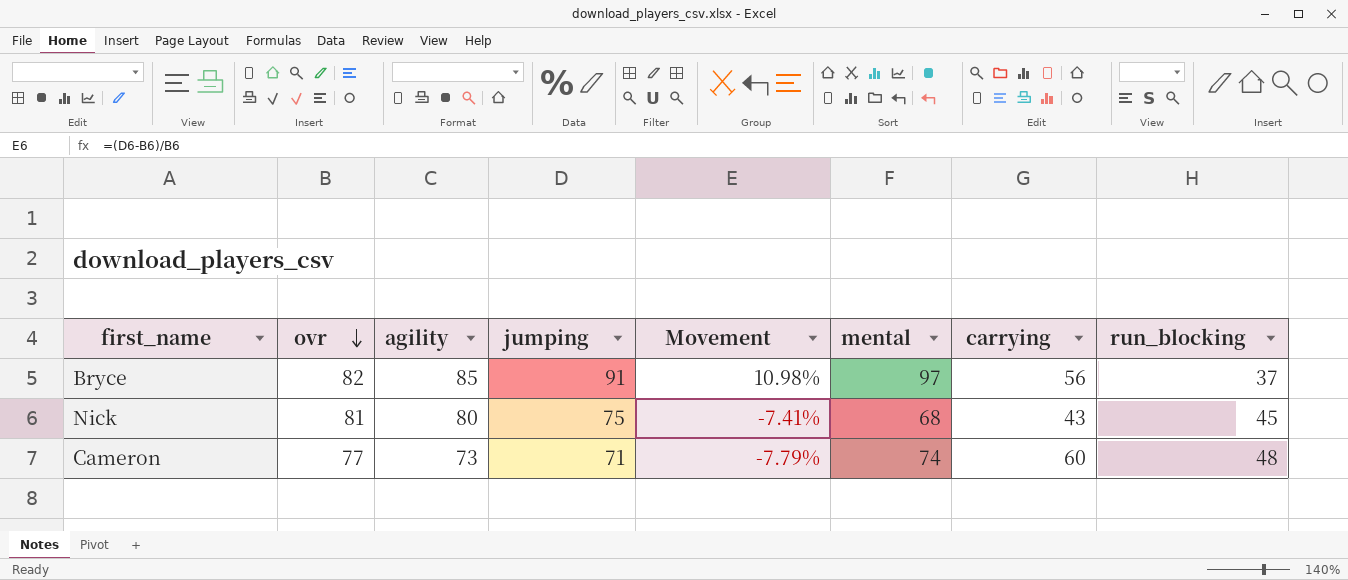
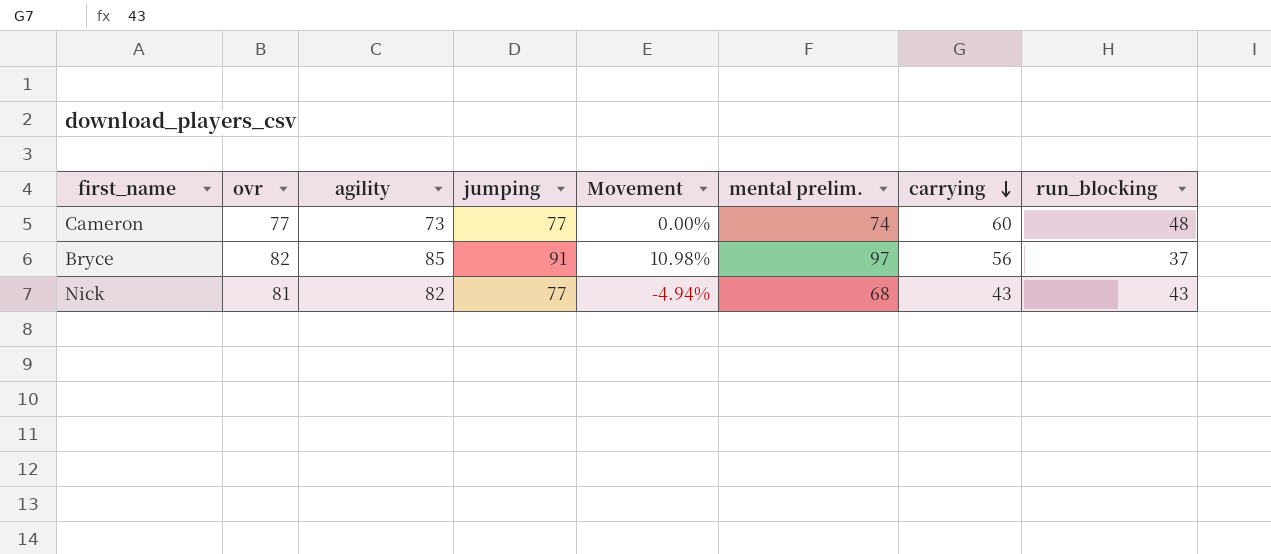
row order: ovr descending -> carrying descending
column name: mental -> mental prelim.
Cameron | jumping: 71 -> 77
Cameron | Movement: -7.79% -> 0.00%
Nick | agility: 80 -> 82
Nick | jumping: 75 -> 77
Nick | Movement: -7.41% -> -4.94%
Nick | run_blocking: 45 -> 43

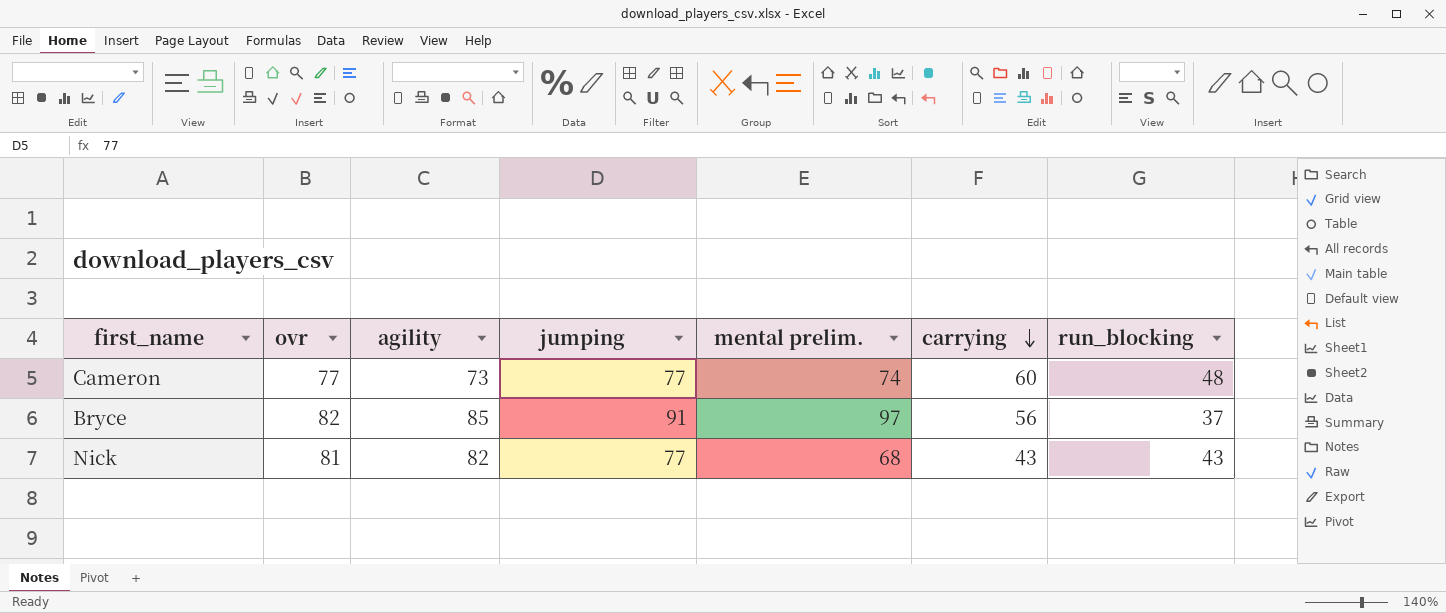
column Movement | formula: ([jumping] - [ovr]) / [ovr] -> none

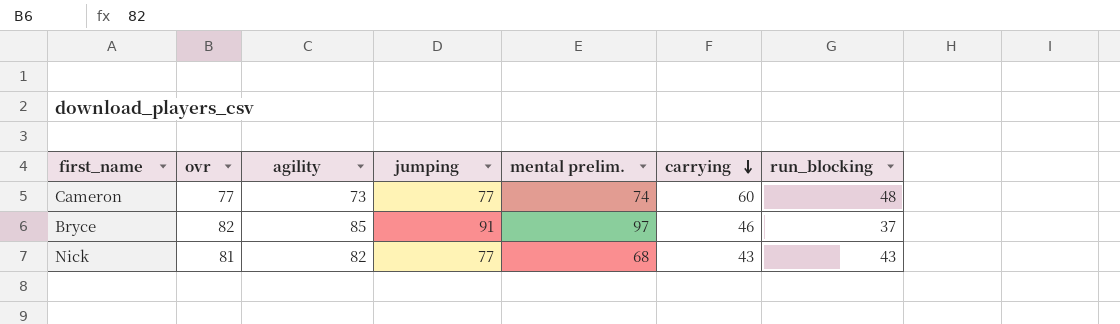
Bryce | carrying: 56 -> 46

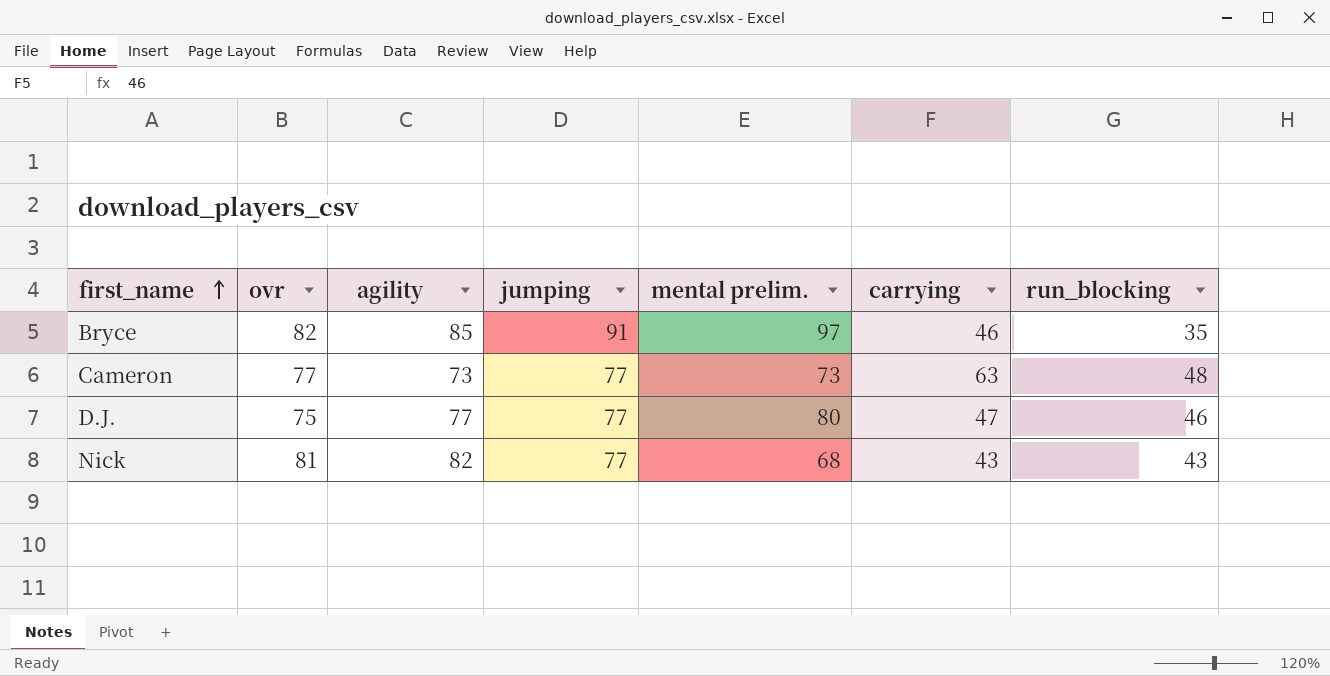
row order: carrying descending -> first_name ascending
Bryce | run_blocking: 37 -> 35
Cameron | mental prelim.: 74 -> 73
Cameron | carrying: 60 -> 63
row D.J.: none -> 75 | 77 | 77 | 80 | 47 | 46

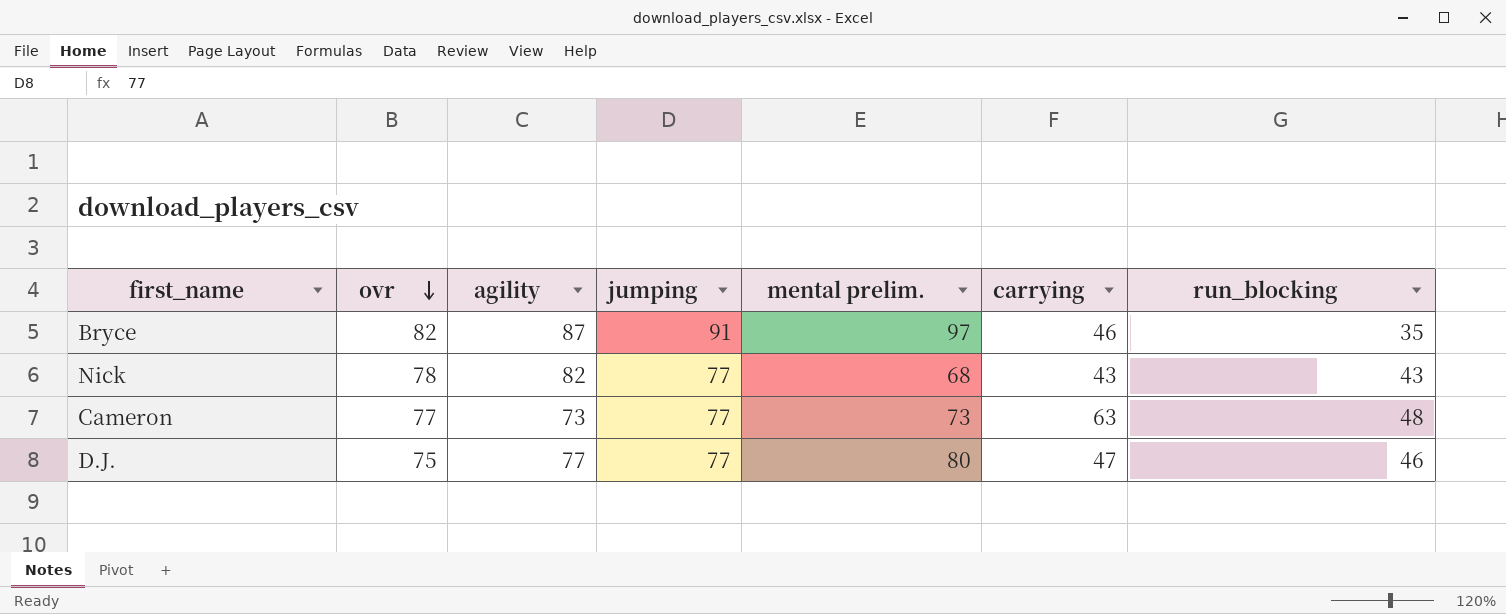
row order: first_name ascending -> ovr descending
Bryce | agility: 85 -> 87
Nick | ovr: 81 -> 78

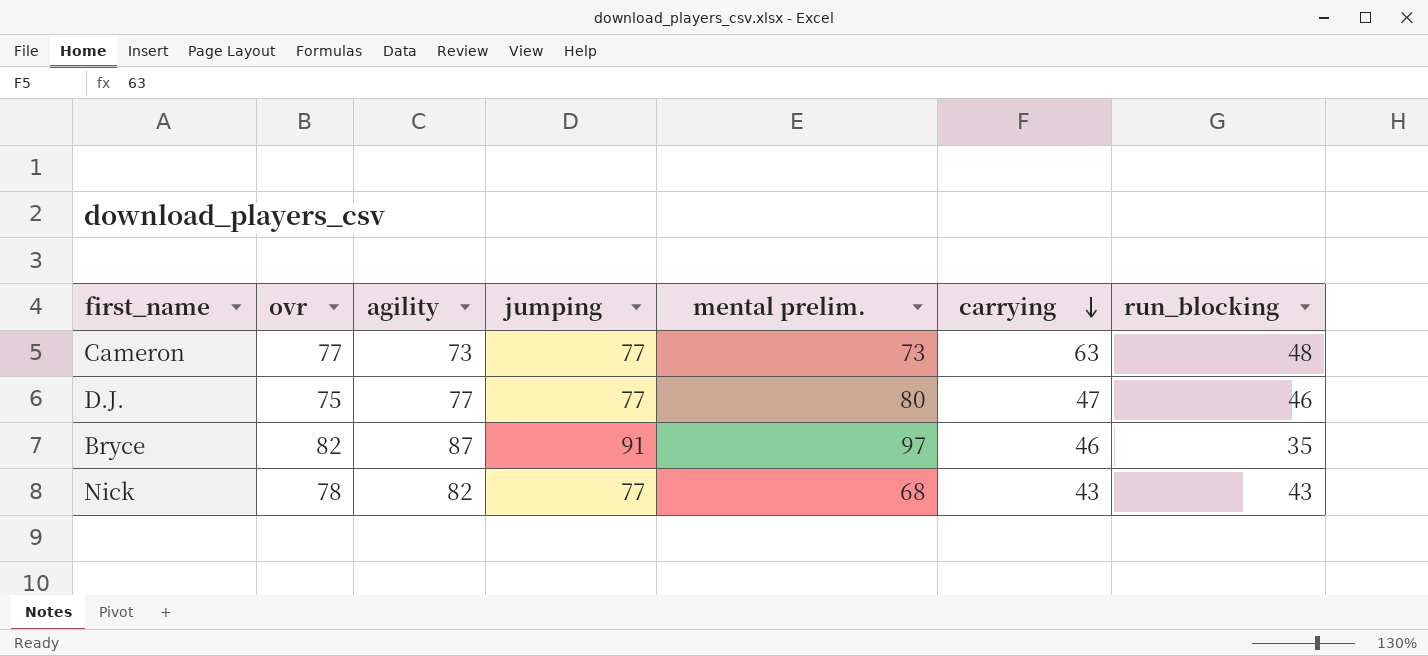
row order: ovr descending -> carrying descending

